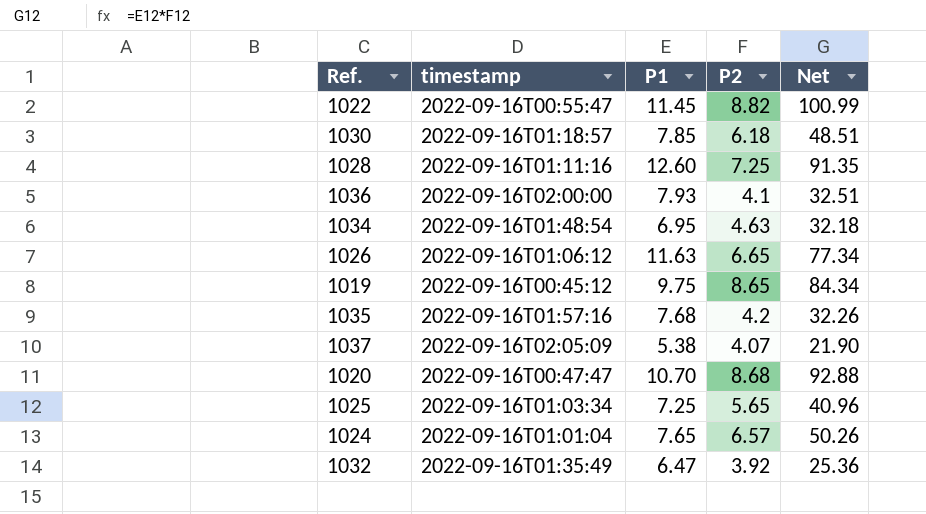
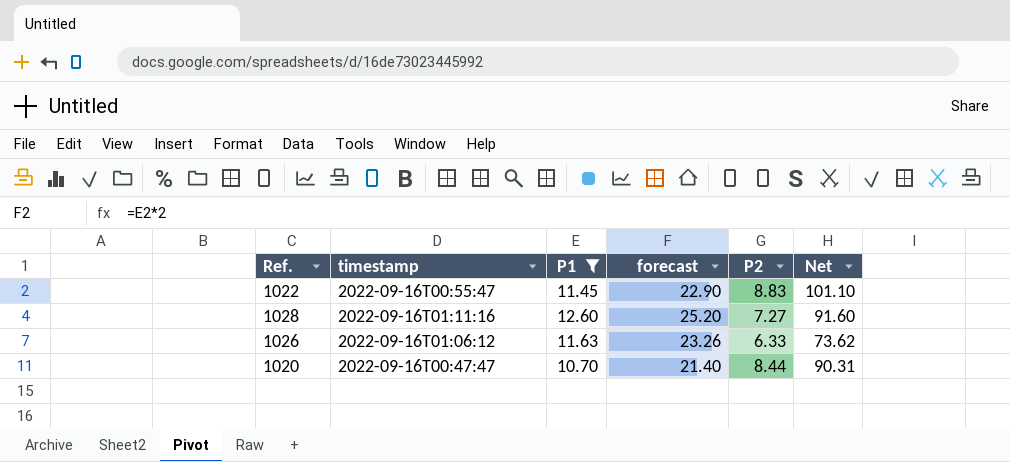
filter: none -> P1 >= 10.70
column forecast | formula: none -> [P1] * 2
1022 | P2: 8.82 -> 8.83
1022 | Net: 100.99 -> 101.10
1028 | P2: 7.25 -> 7.27
1028 | Net: 91.35 -> 91.60
1026 | P2: 6.65 -> 6.33
1026 | Net: 77.34 -> 73.62
1020 | P2: 8.68 -> 8.44
1020 | Net: 92.88 -> 90.31

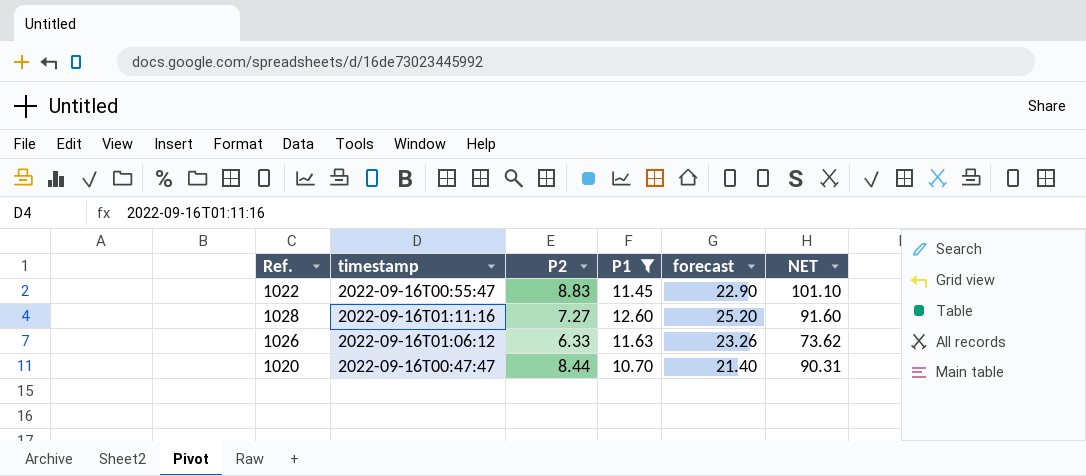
column P2 | position: 5 -> 3
column name: Net -> NET

